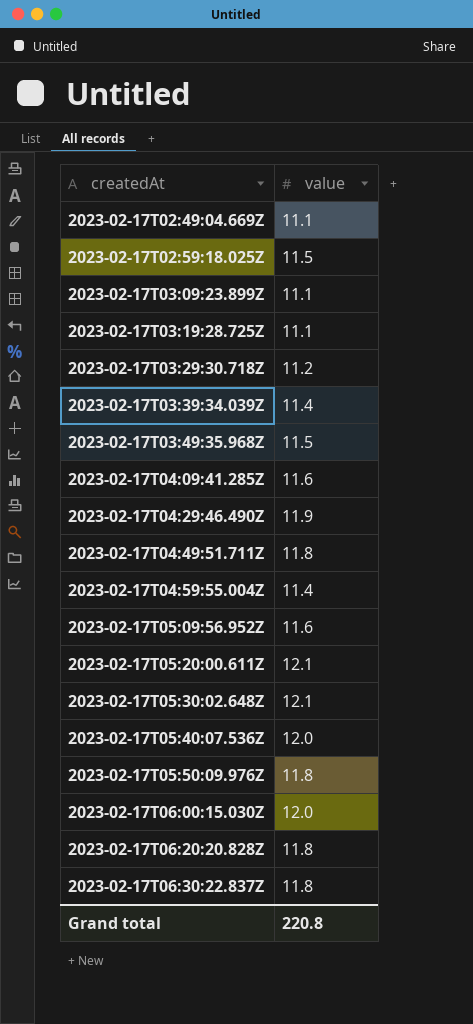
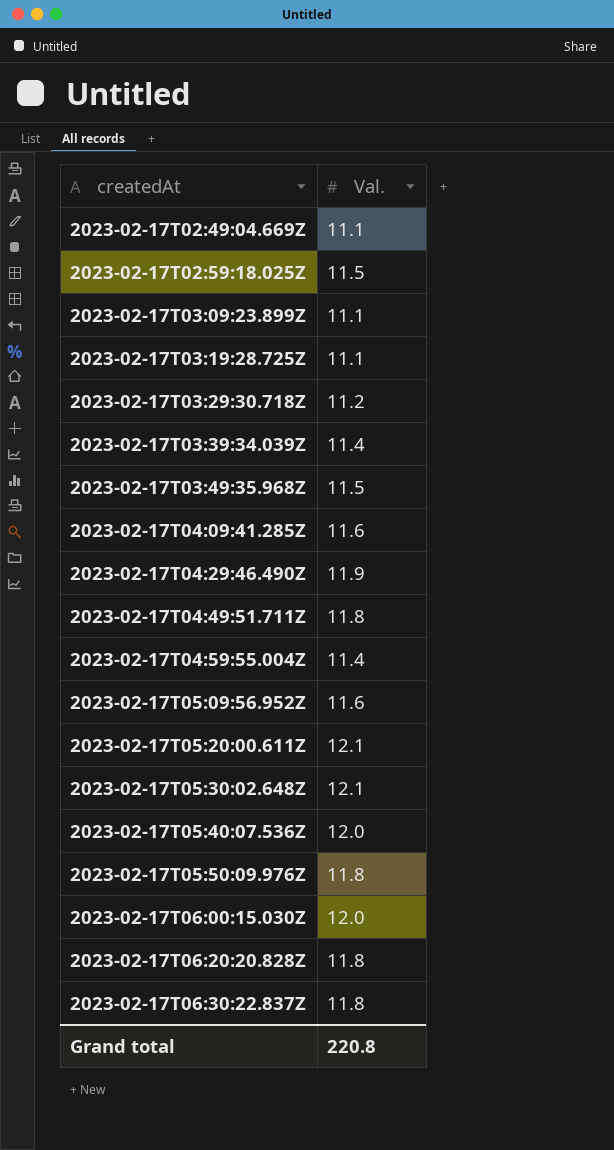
column name: value -> Val.

